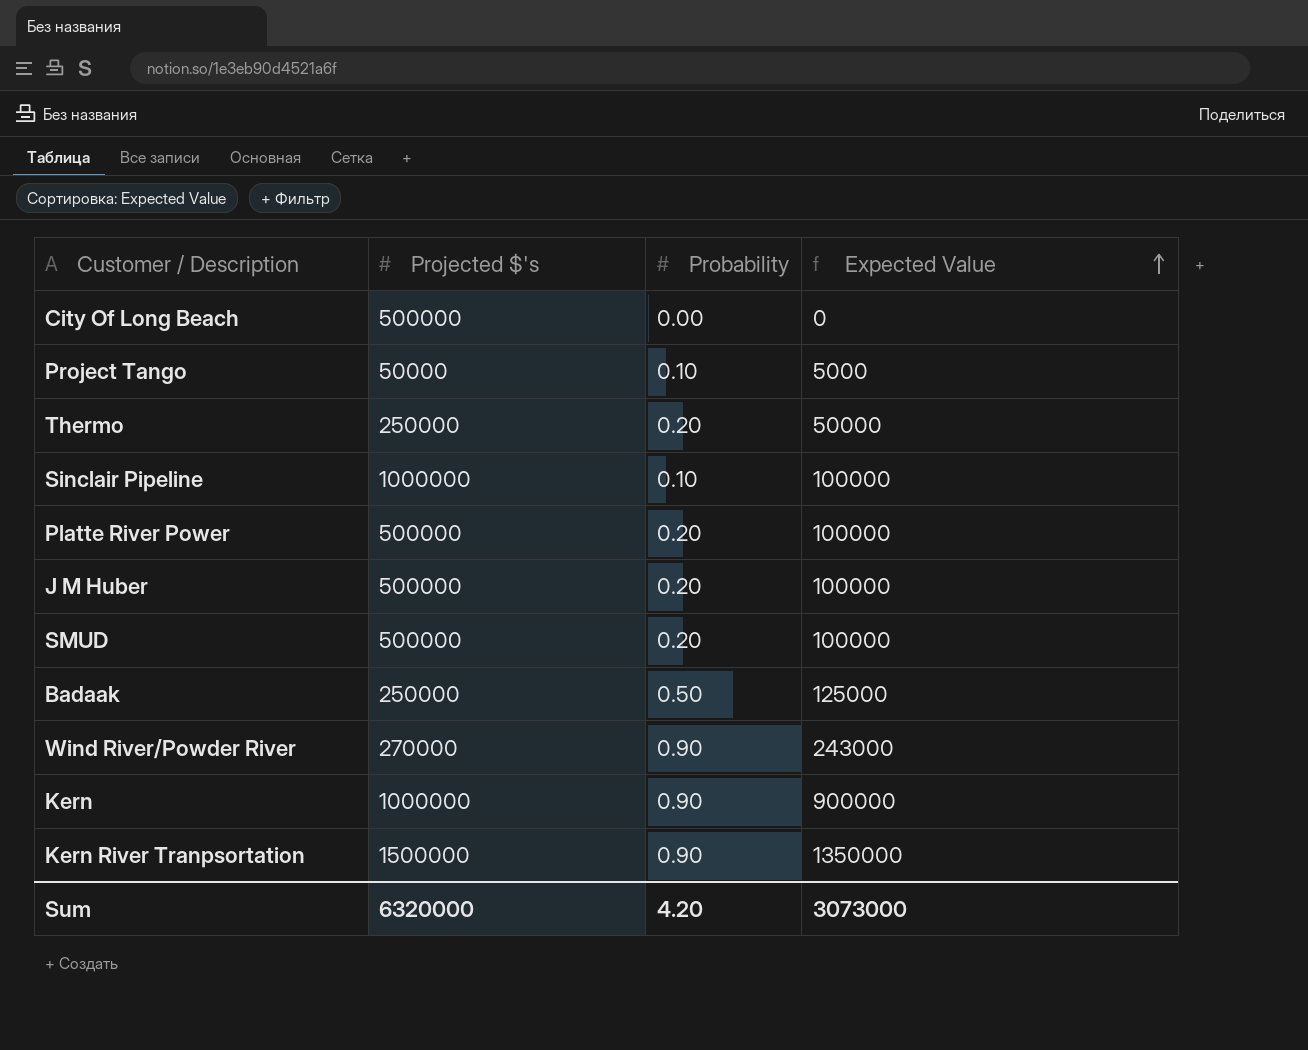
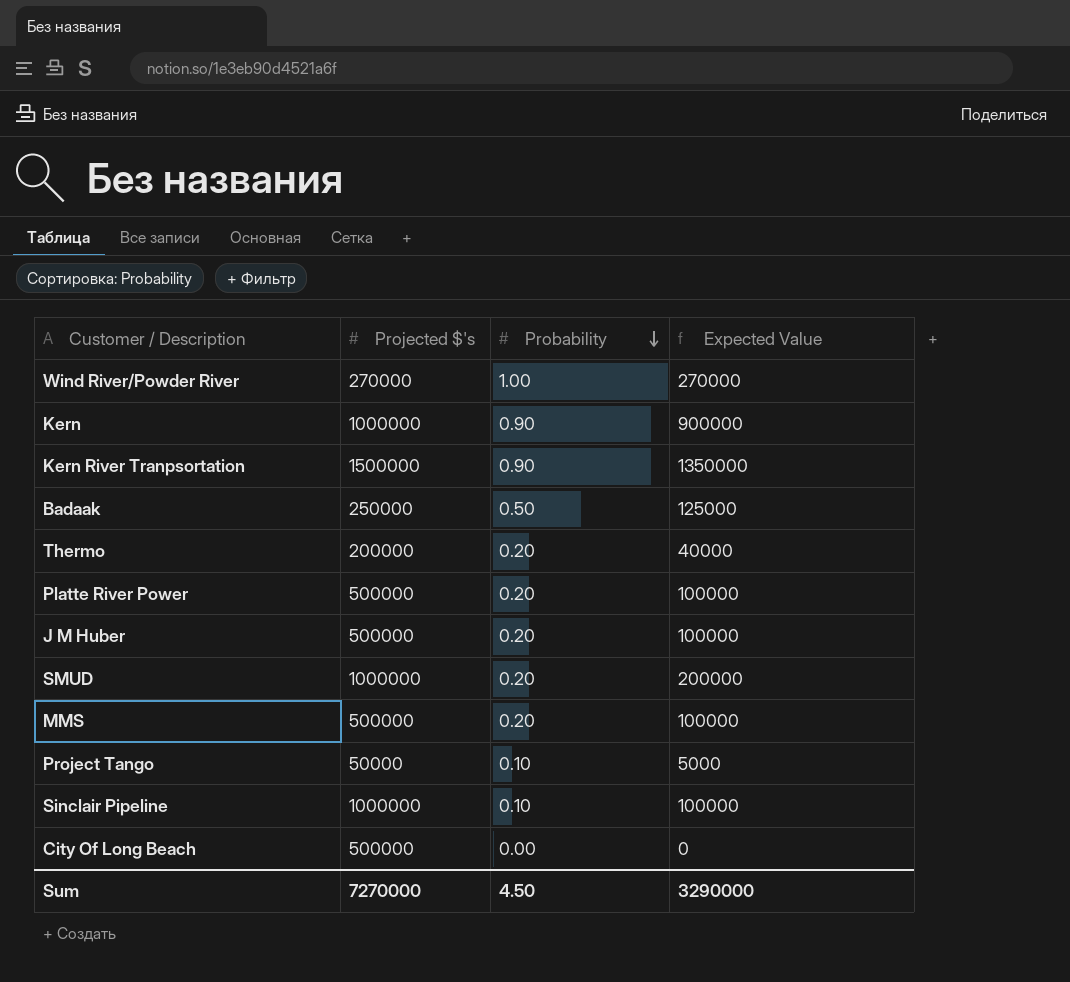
row order: Expected Value ascending -> Probability descending
Wind River/Powder River | Probability: 0.90 -> 1.00
Wind River/Powder River | Expected Value: 243000 -> 270000
Thermo | Projected $'s: 250000 -> 200000
Thermo | Expected Value: 50000 -> 40000
SMUD | Projected $'s: 500000 -> 1000000
SMUD | Expected Value: 100000 -> 200000
row MMS: none -> 500000 | 0.20 | 100000
Sum | Projected $'s: 6320000 -> 7270000
Sum | Probability: 4.20 -> 4.50
Sum | Expected Value: 3073000 -> 3290000

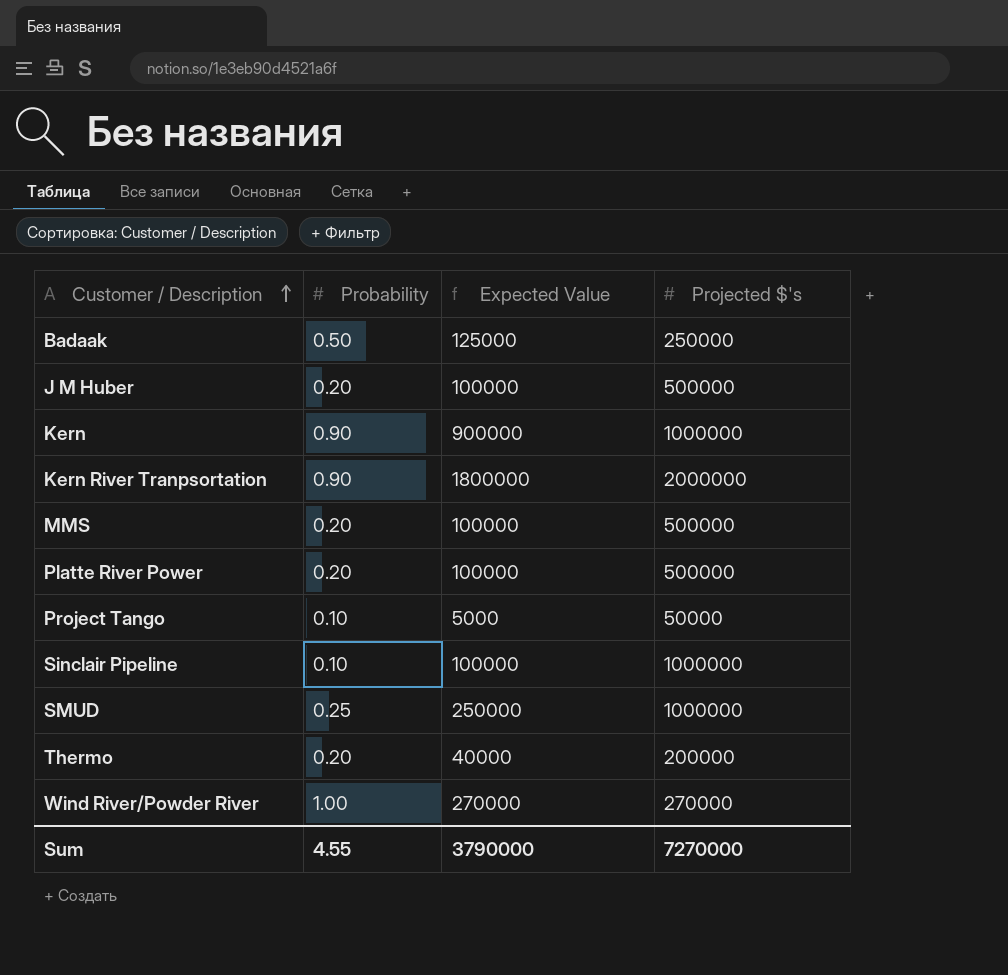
row order: Probability descending -> Customer / Description ascending
column Projected $'s | position: 2 -> 4
row City Of Long Beach: 500000 | 0.00 | 0 -> none
Kern River Tranpsortation | Expected Value: 1350000 -> 1800000
Kern River Tranpsortation | Projected $'s: 1500000 -> 2000000
SMUD | Probability: 0.20 -> 0.25
SMUD | Expected Value: 200000 -> 250000
Sum | Probability: 4.50 -> 4.55
Sum | Expected Value: 3290000 -> 3790000

